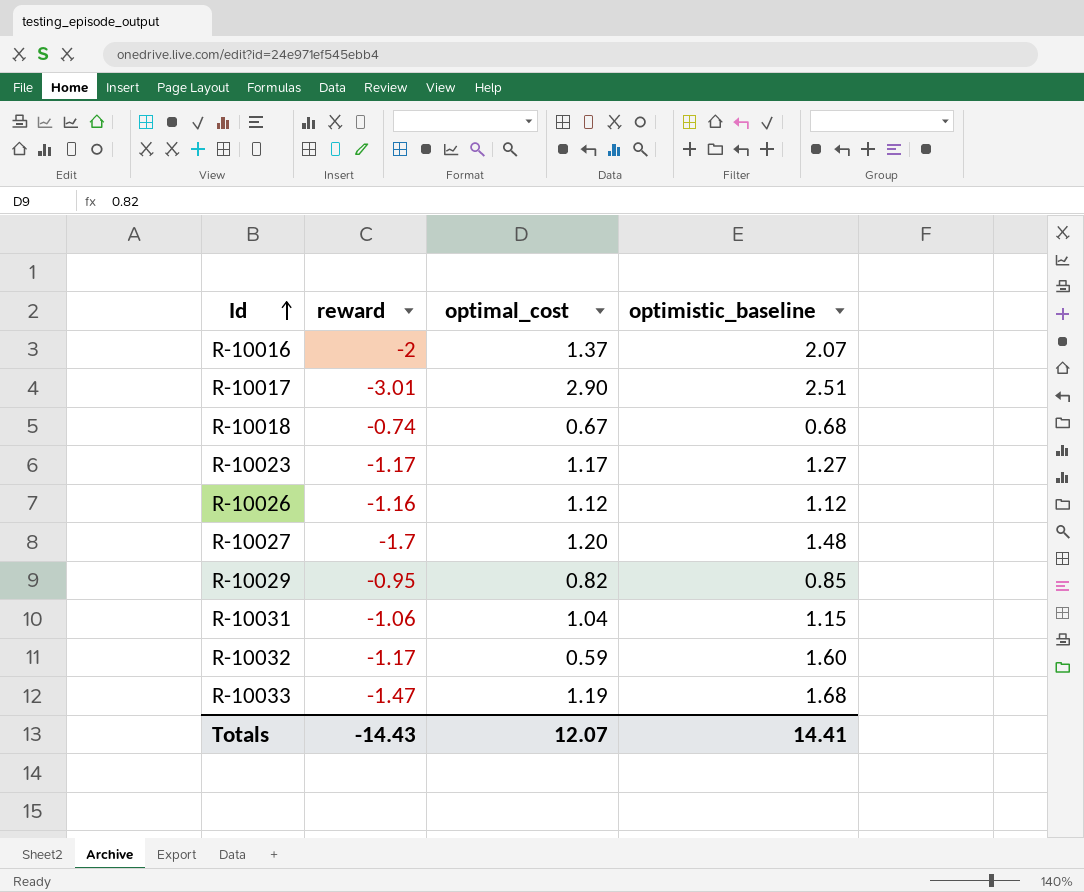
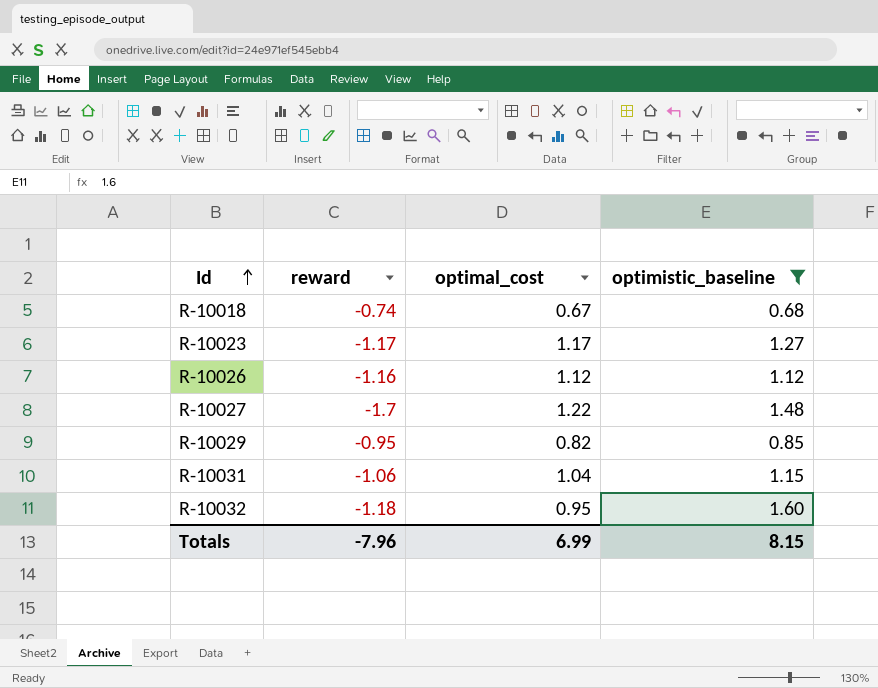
filter: none -> optimistic_baseline <= 1.60
R-10027 | optimal_cost: 1.20 -> 1.22
R-10032 | reward: -1.17 -> -1.18
R-10032 | optimal_cost: 0.59 -> 0.95
Totals | reward: -14.43 -> -7.96
Totals | optimal_cost: 12.07 -> 6.99
Totals | optimistic_baseline: 14.41 -> 8.15

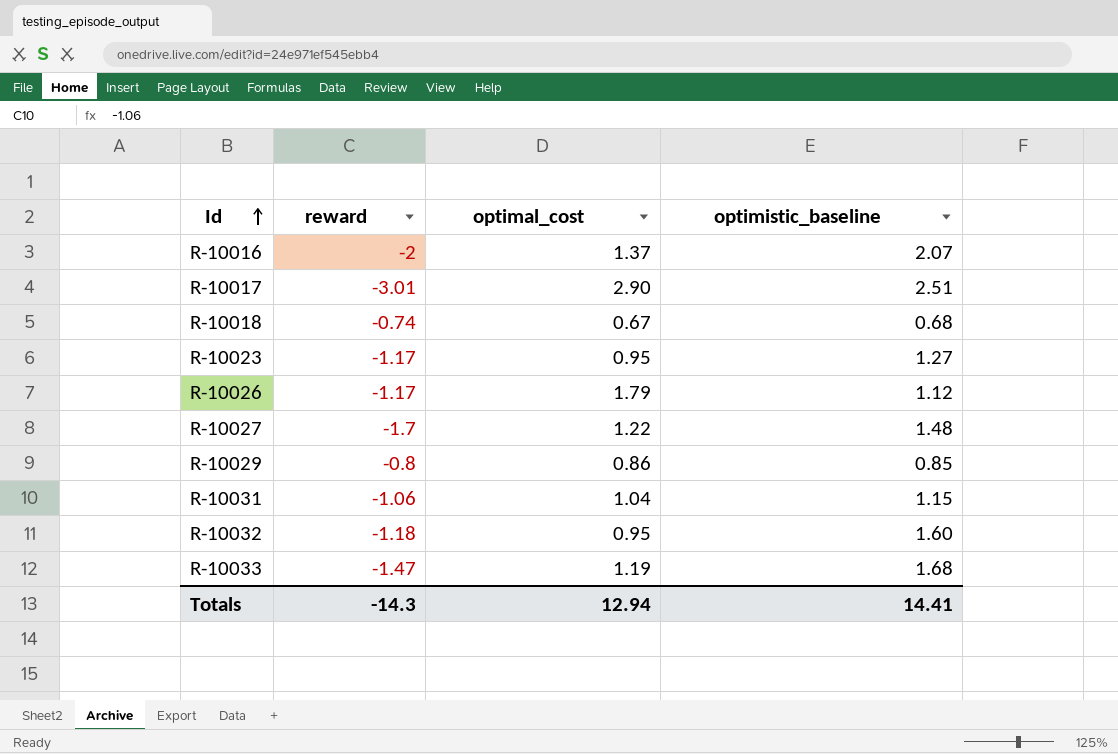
filter: optimistic_baseline <= 1.60 -> none
R-10023 | optimal_cost: 1.17 -> 0.95
R-10026 | reward: -1.16 -> -1.17
R-10026 | optimal_cost: 1.12 -> 1.79
R-10029 | reward: -0.95 -> -0.8
R-10029 | optimal_cost: 0.82 -> 0.86
Totals | reward: -7.96 -> -14.3
Totals | optimal_cost: 6.99 -> 12.94
Totals | optimistic_baseline: 8.15 -> 14.41

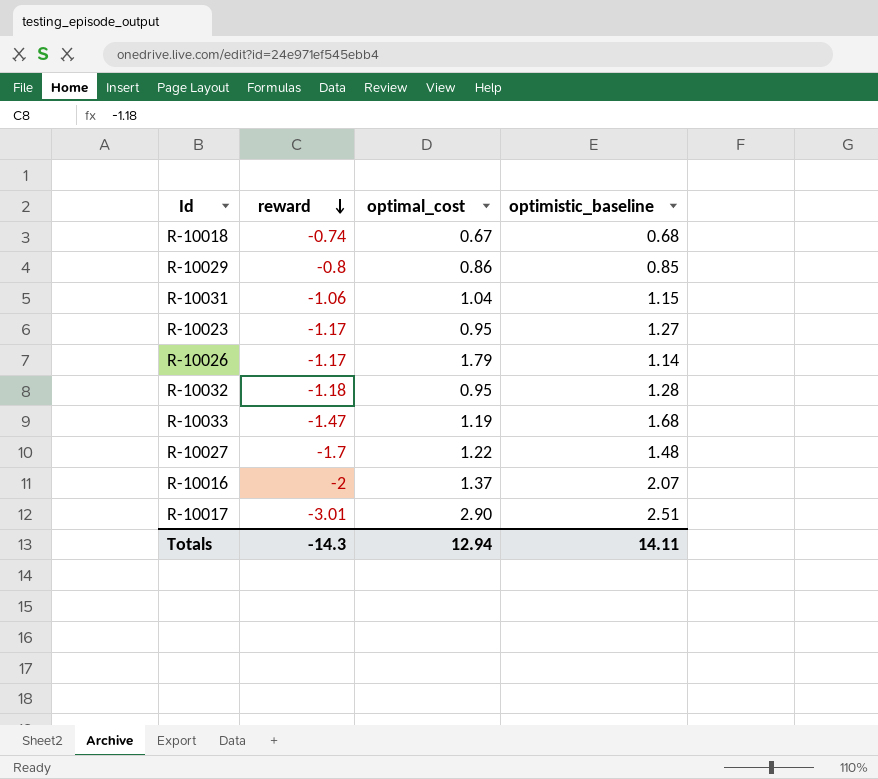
row order: Id ascending -> reward descending
R-10026 | optimistic_baseline: 1.12 -> 1.14
R-10032 | optimistic_baseline: 1.60 -> 1.28
Totals | optimistic_baseline: 14.41 -> 14.11

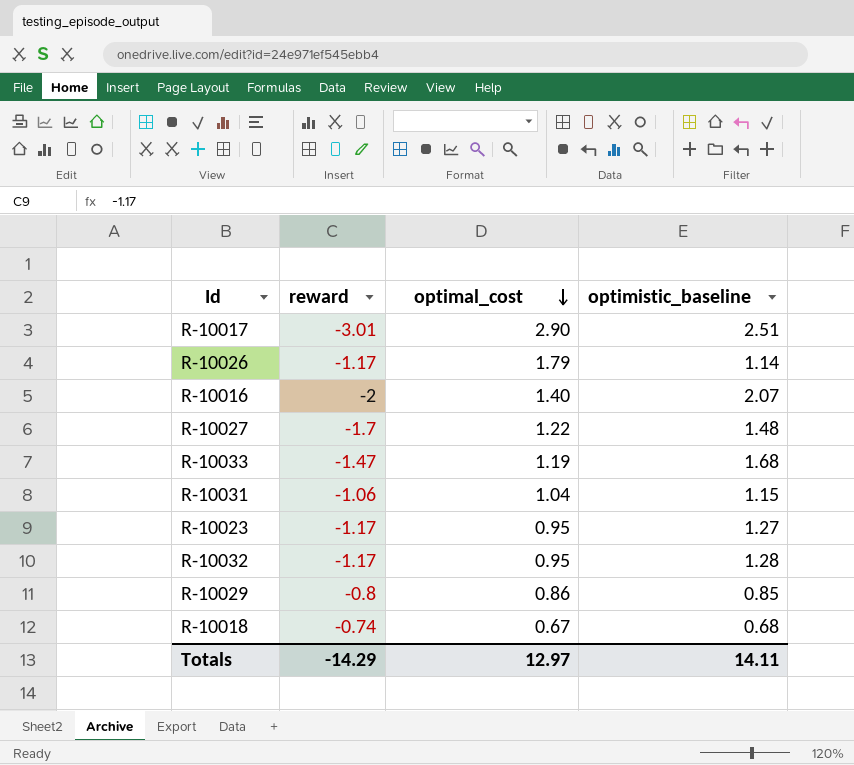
row order: reward descending -> optimal_cost descending
R-10016 | optimal_cost: 1.37 -> 1.40
R-10032 | reward: -1.18 -> -1.17
Totals | reward: -14.3 -> -14.29
Totals | optimal_cost: 12.94 -> 12.97

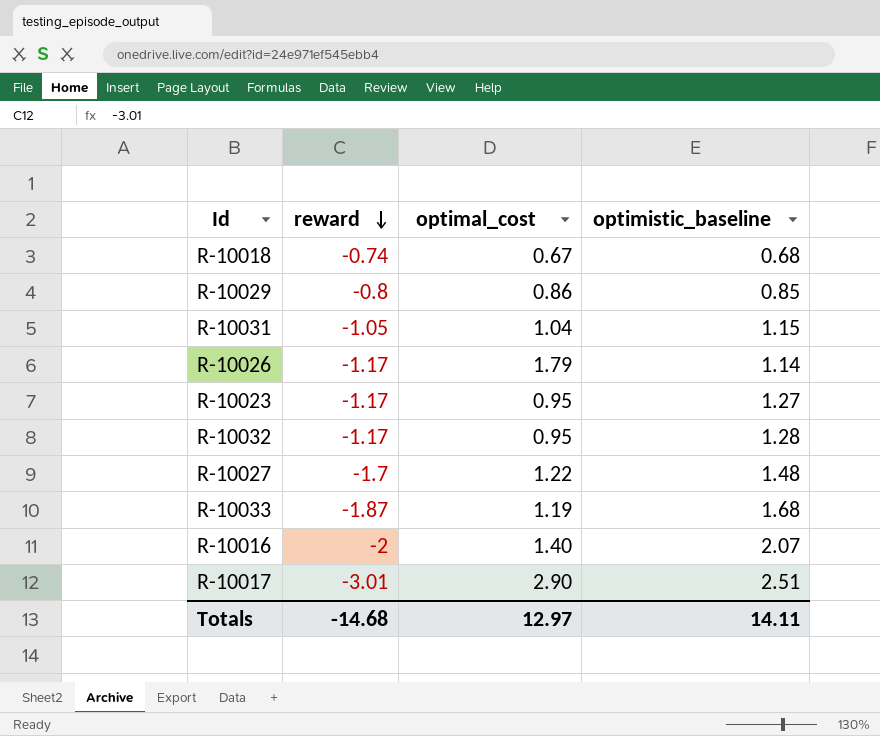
row order: optimal_cost descending -> reward descending
R-10031 | reward: -1.06 -> -1.05
R-10033 | reward: -1.47 -> -1.87
Totals | reward: -14.29 -> -14.68

